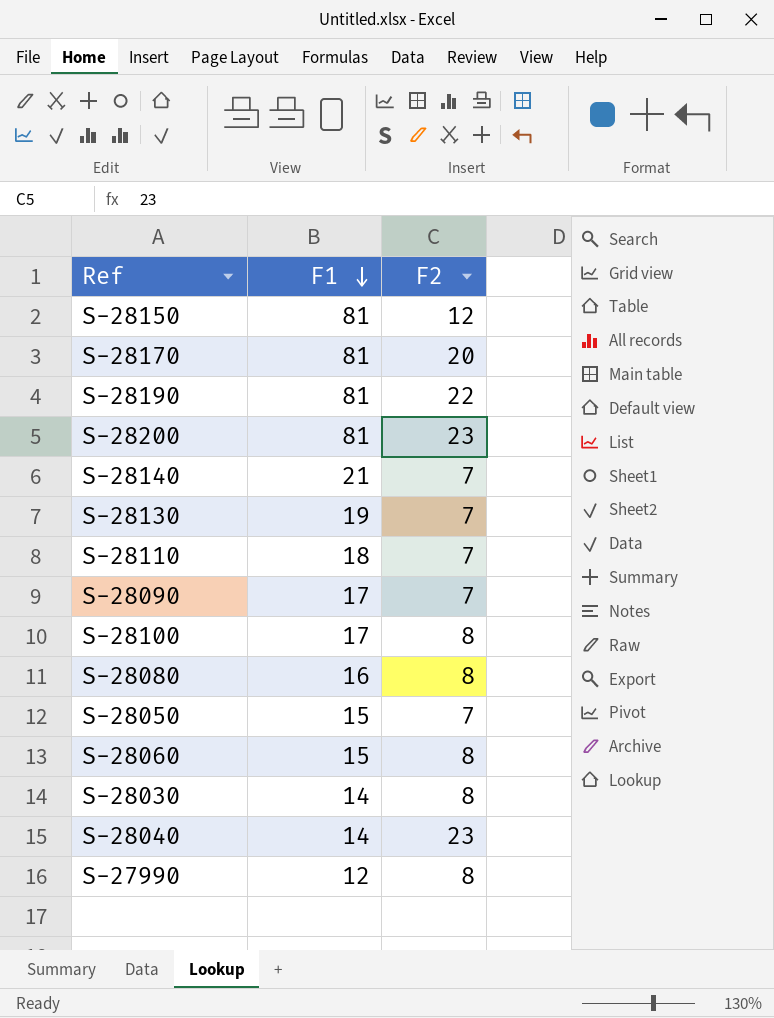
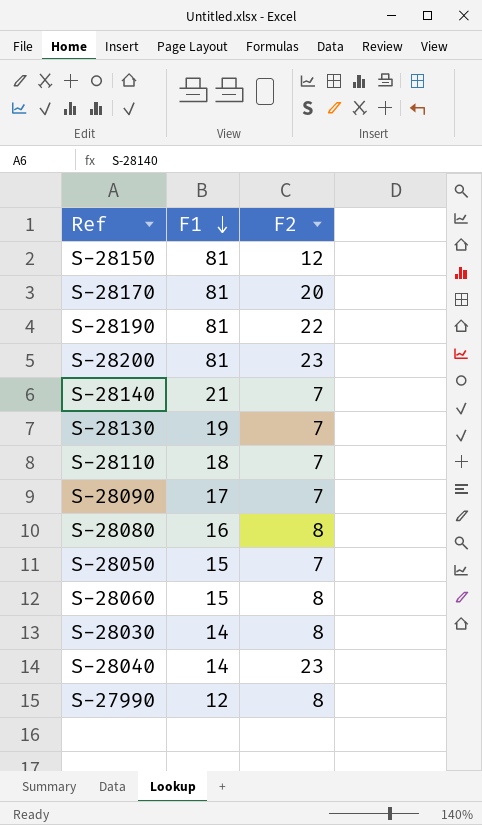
row S-28100: 17 | 8 -> none

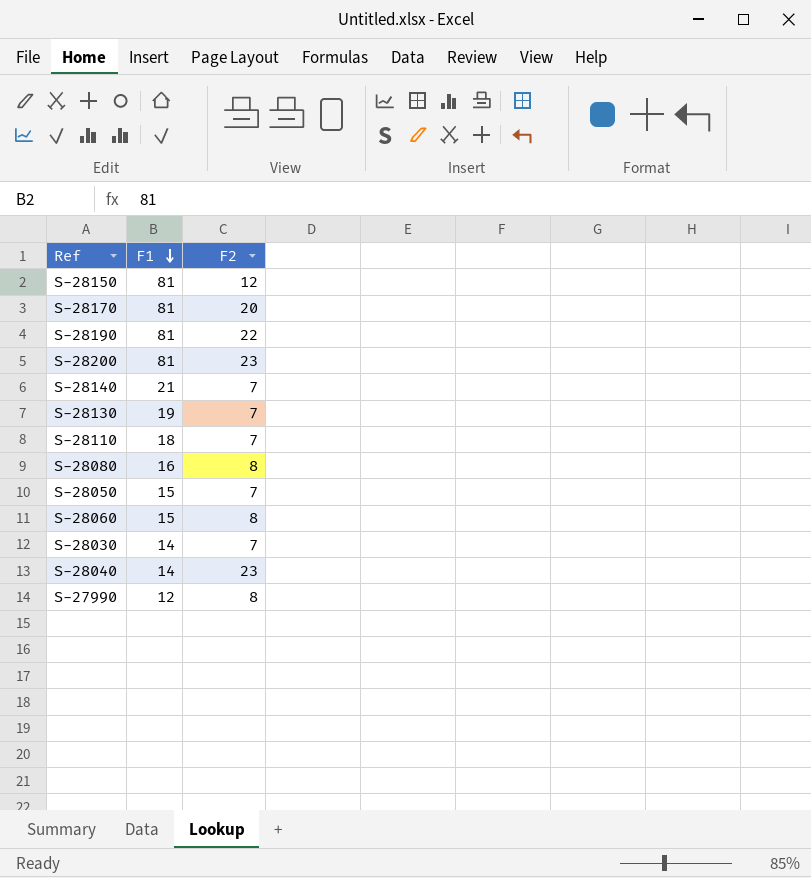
row S-28090: 17 | 7 -> none
S-28030 | F2: 8 -> 7

